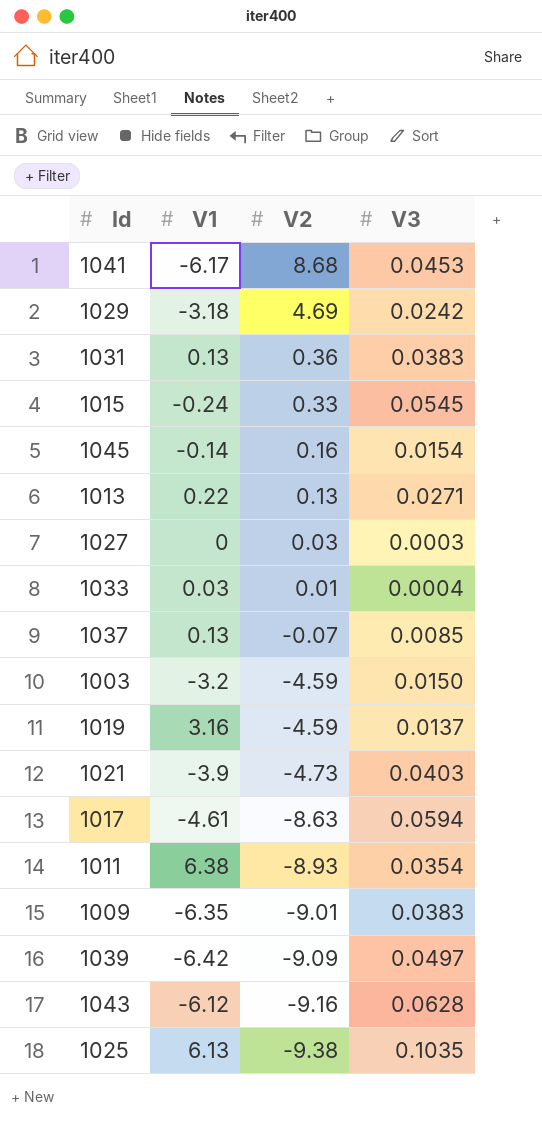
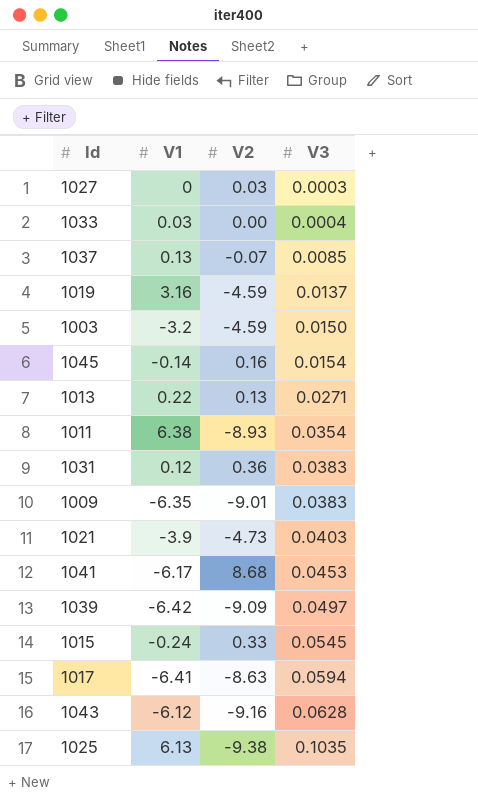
row order: V2 descending -> V3 ascending
row 1029: -3.18 | 4.69 | 0.0242 -> none
1033 | V2: 0.01 -> 0.00
1031 | V1: 0.13 -> 0.12
1017 | V1: -4.61 -> -6.41

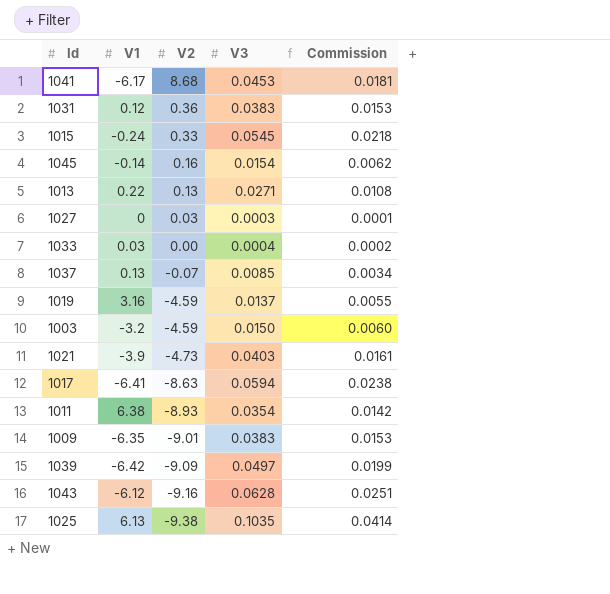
row order: V3 ascending -> V2 descending
column Commission | formula: none -> [V3] * 0.4

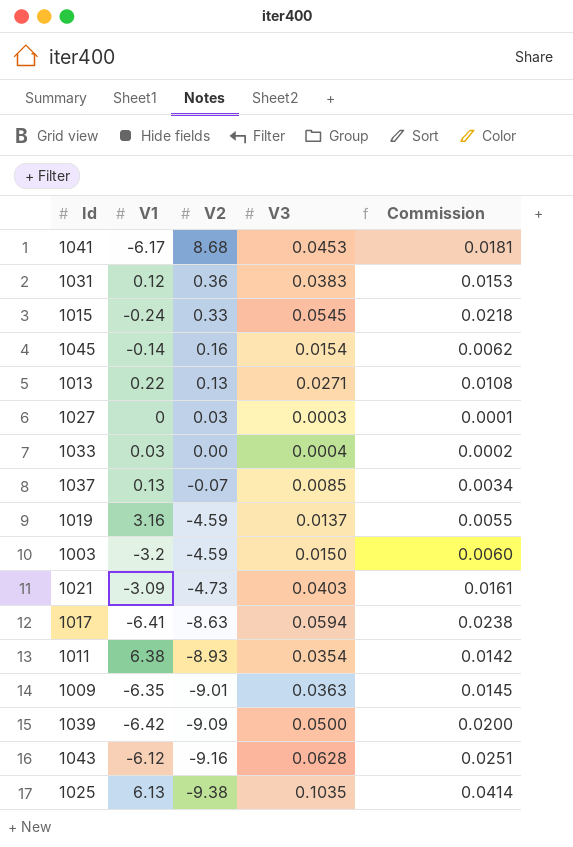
1021 | V1: -3.9 -> -3.09
1009 | V3: 0.0383 -> 0.0363
1009 | Commission: 0.0153 -> 0.0145
1039 | V3: 0.0497 -> 0.0500
1039 | Commission: 0.0199 -> 0.0200

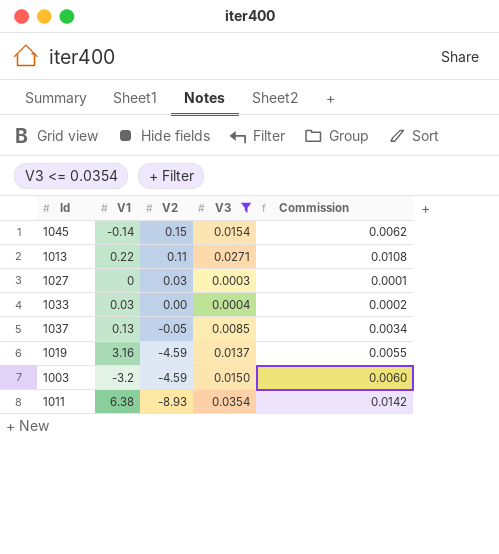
filter: none -> V3 <= 0.0354
1045 | V2: 0.16 -> 0.15
1013 | V2: 0.13 -> 0.11
1037 | V2: -0.07 -> -0.05

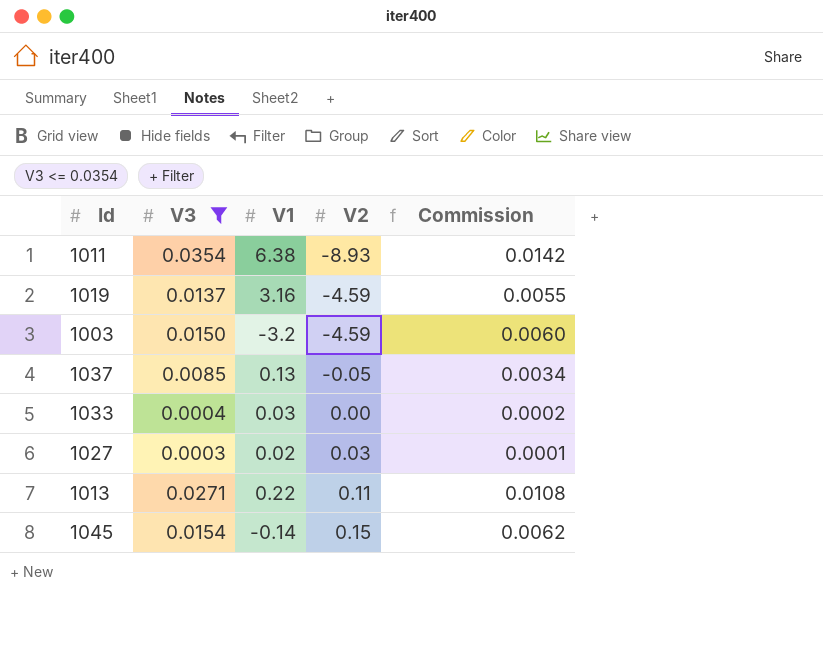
row order: V2 descending -> V2 ascending
column V3 | position: 4 -> 2
1027 | V1: 0 -> 0.02

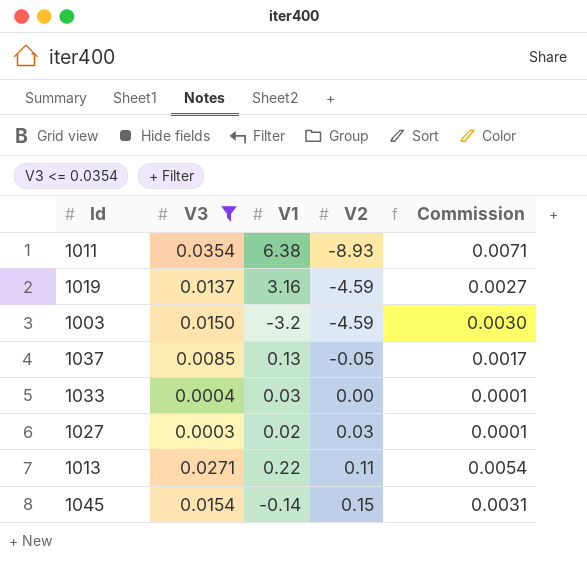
column Commission | formula: [V3] * 0.4 -> [V3] * 0.2

